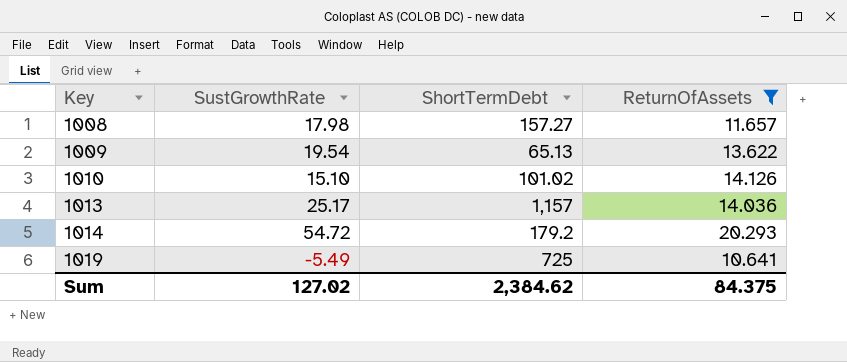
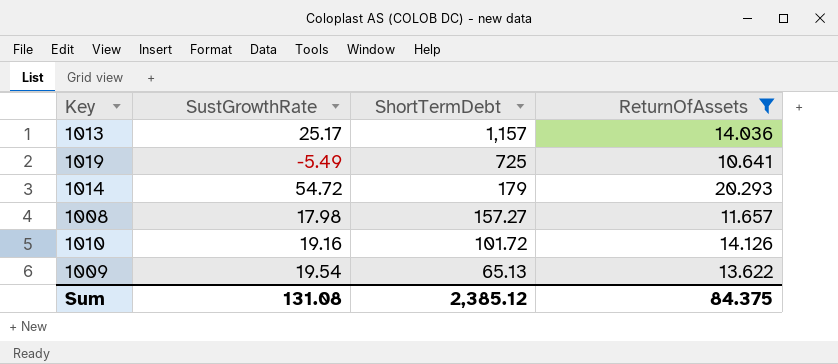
row order: Key ascending -> ShortTermDebt descending
1014 | ShortTermDebt: 179.2 -> 179
1010 | SustGrowthRate: 15.10 -> 19.16
1010 | ShortTermDebt: 101.02 -> 101.72
Sum | SustGrowthRate: 127.02 -> 131.08
Sum | ShortTermDebt: 2,384.62 -> 2,385.12

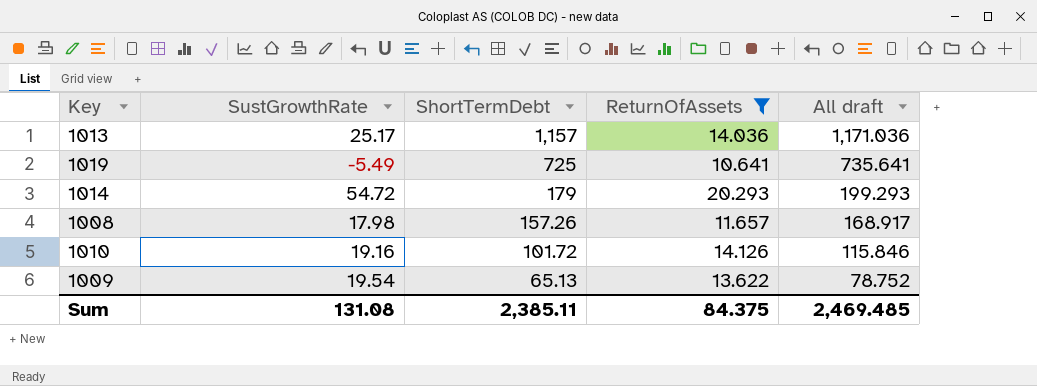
column All draft | formula: none -> [ShortTermDebt] + [ReturnOfAssets]
1008 | ShortTermDebt: 157.27 -> 157.26
Sum | ShortTermDebt: 2,385.12 -> 2,385.11

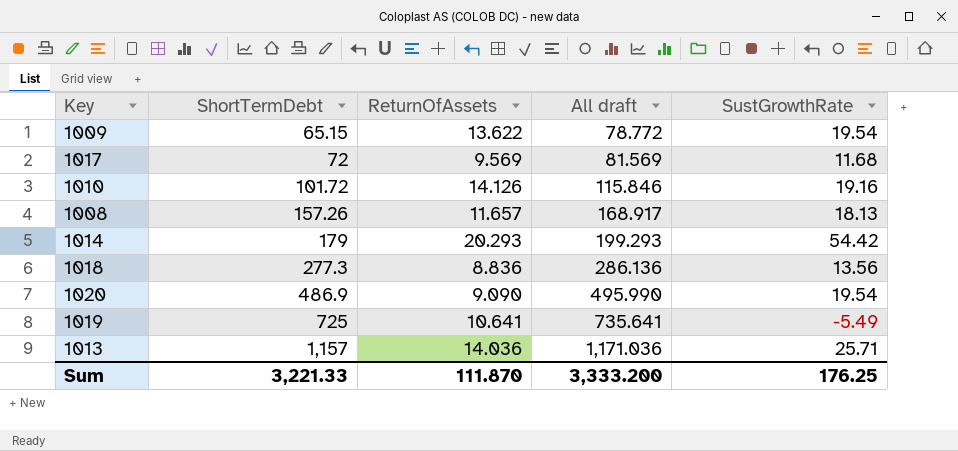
filter: ReturnOfAssets >= 10.641 -> none
row order: ShortTermDebt descending -> ShortTermDebt ascending
column SustGrowthRate | position: 2 -> 5
1009 | ShortTermDebt: 65.13 -> 65.15
1009 | All draft: 78.752 -> 78.772
1008 | SustGrowthRate: 17.98 -> 18.13
1014 | SustGrowthRate: 54.72 -> 54.42
1013 | SustGrowthRate: 25.17 -> 25.71
Sum | ShortTermDebt: 2,385.11 -> 3,221.33
Sum | ReturnOfAssets: 84.375 -> 111.870
Sum | All draft: 2,469.485 -> 3,333.200
Sum | SustGrowthRate: 131.08 -> 176.25

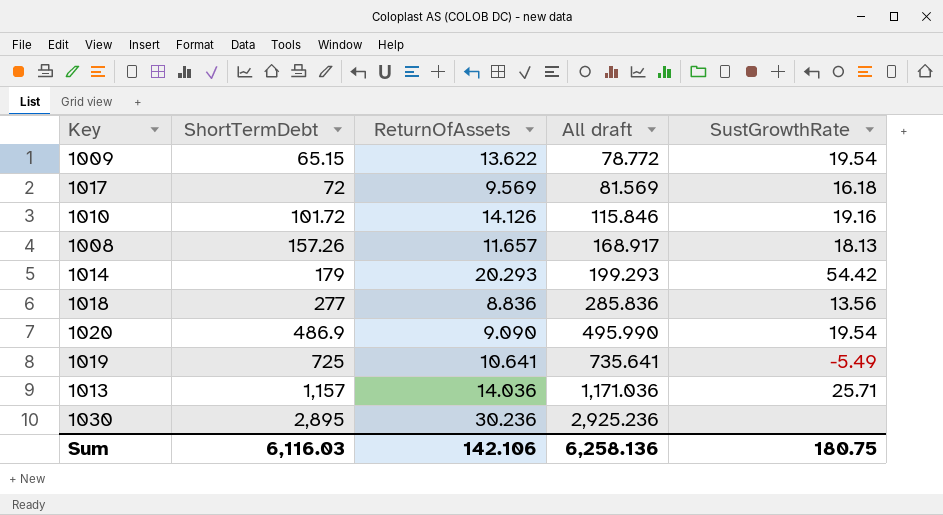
1017 | SustGrowthRate: 11.68 -> 16.18
1018 | ShortTermDebt: 277.3 -> 277
1018 | All draft: 286.136 -> 285.836
row 1030: none -> 2,895 | 30.236 | 2,925.236 | none
Sum | ShortTermDebt: 3,221.33 -> 6,116.03
Sum | ReturnOfAssets: 111.870 -> 142.106
Sum | All draft: 3,333.200 -> 6,258.136
Sum | SustGrowthRate: 176.25 -> 180.75

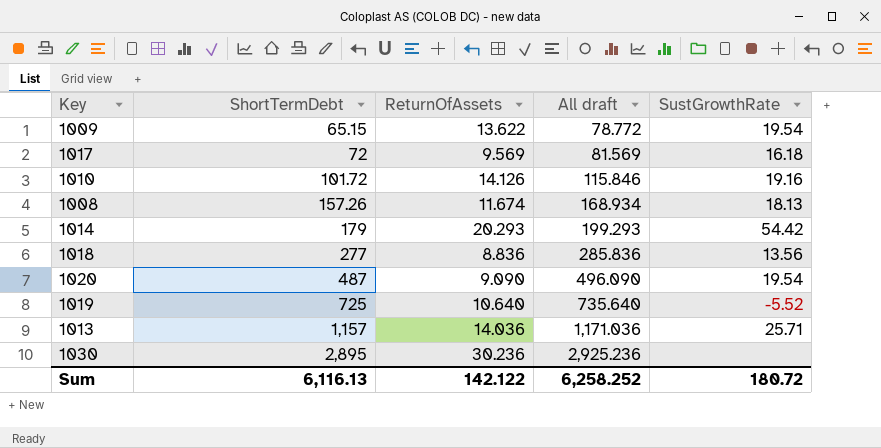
1008 | ReturnOfAssets: 11.657 -> 11.674
1008 | All draft: 168.917 -> 168.934
1020 | ShortTermDebt: 486.9 -> 487
1020 | All draft: 495.990 -> 496.090
1019 | ReturnOfAssets: 10.641 -> 10.640
1019 | All draft: 735.641 -> 735.640
1019 | SustGrowthRate: -5.49 -> -5.52
Sum | ShortTermDebt: 6,116.03 -> 6,116.13
Sum | ReturnOfAssets: 142.106 -> 142.122
Sum | All draft: 6,258.136 -> 6,258.252
Sum | SustGrowthRate: 180.75 -> 180.72

